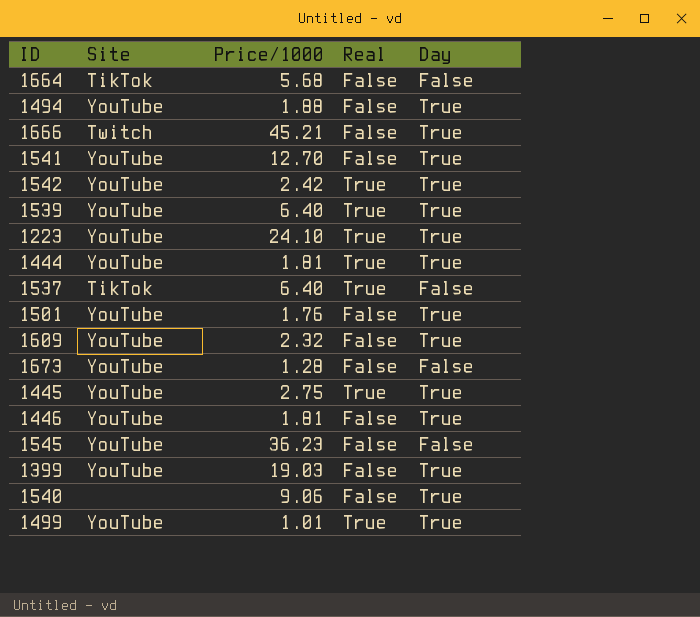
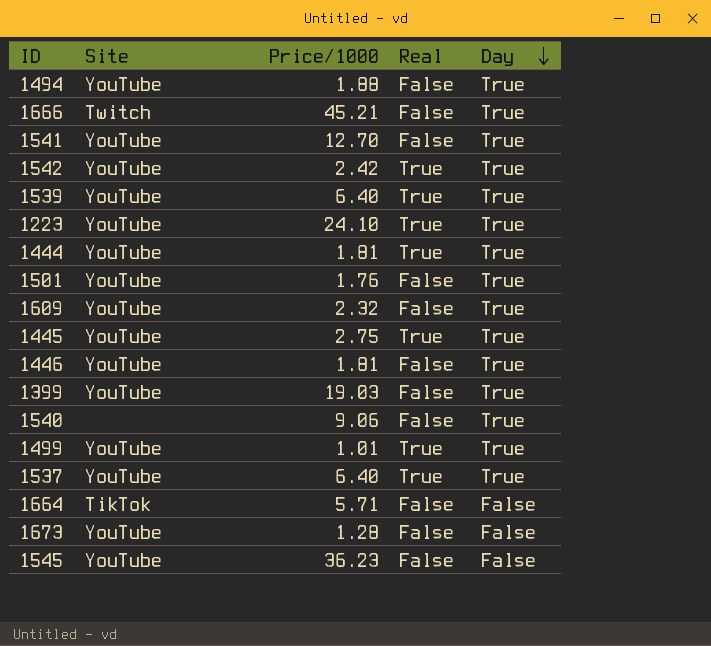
row order: none -> Day descending
1537 | Site: TikTok -> YouTube
1537 | Day: False -> True
1664 | Price/1000: 5.68 -> 5.71

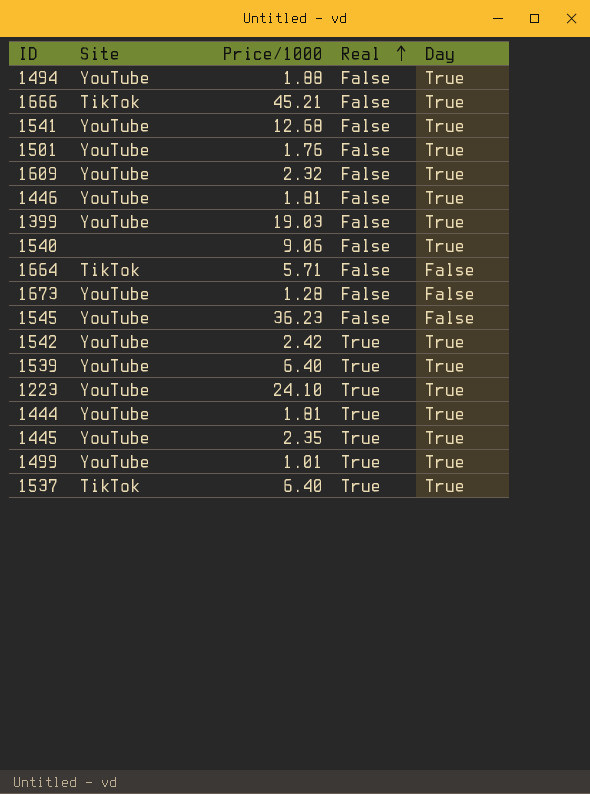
row order: Day descending -> Real ascending
1666 | Site: Twitch -> TikTok
1541 | Price/1000: 12.70 -> 12.68
1445 | Price/1000: 2.75 -> 2.35
1537 | Site: YouTube -> TikTok

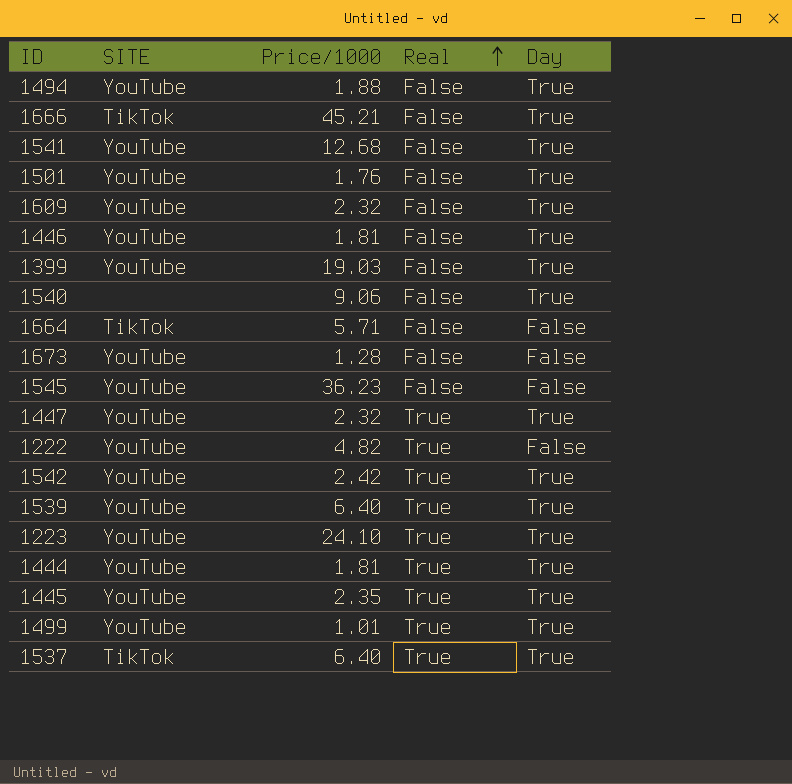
column name: Site -> SITE
row 1447: none -> YouTube | 2.32 | True | True
row 1222: none -> YouTube | 4.82 | True | False

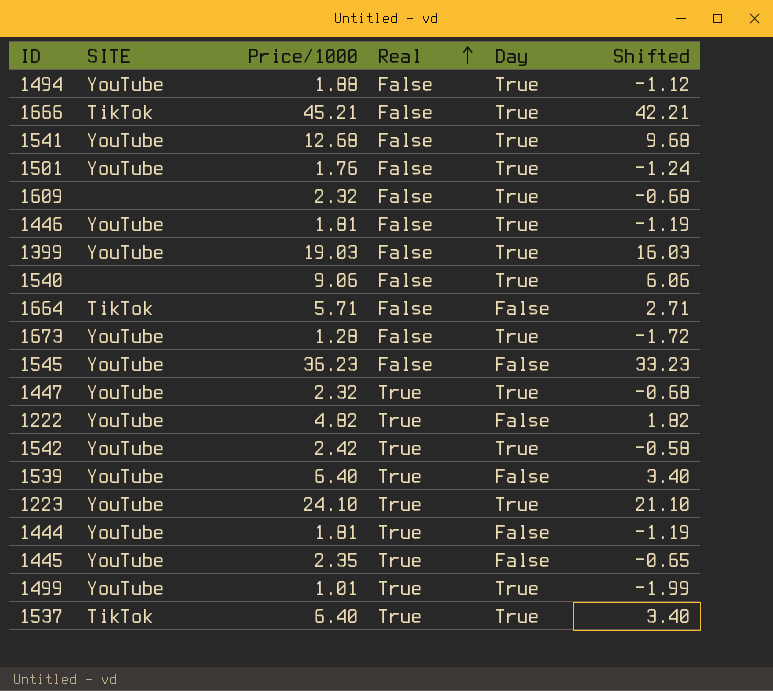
column Shifted | formula: none -> [Price/1000] - 3
1609 | SITE: YouTube -> none
1673 | Day: False -> True
1539 | Day: True -> False
1444 | Day: True -> False
1445 | Day: True -> False

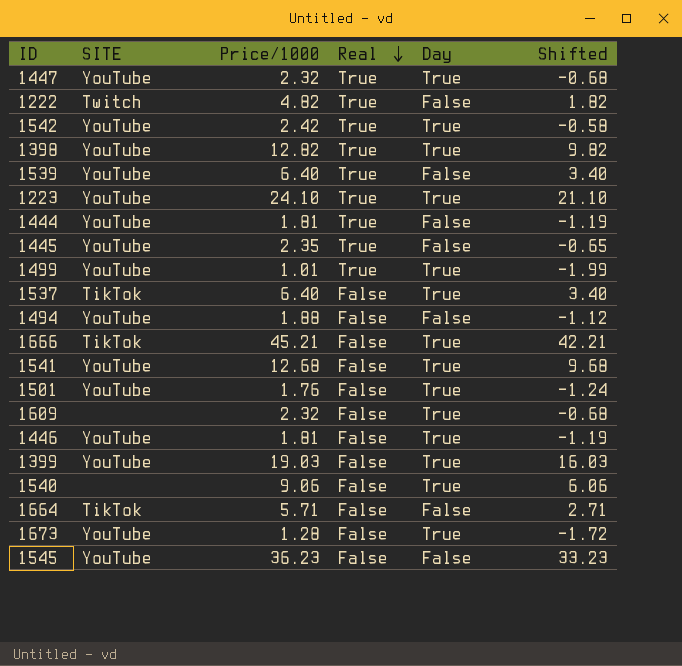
row order: Real ascending -> Real descending
1222 | SITE: YouTube -> Twitch
row 1398: none -> YouTube | 12.82 | True | True | 9.82
1537 | Real: True -> False
1494 | Day: True -> False

